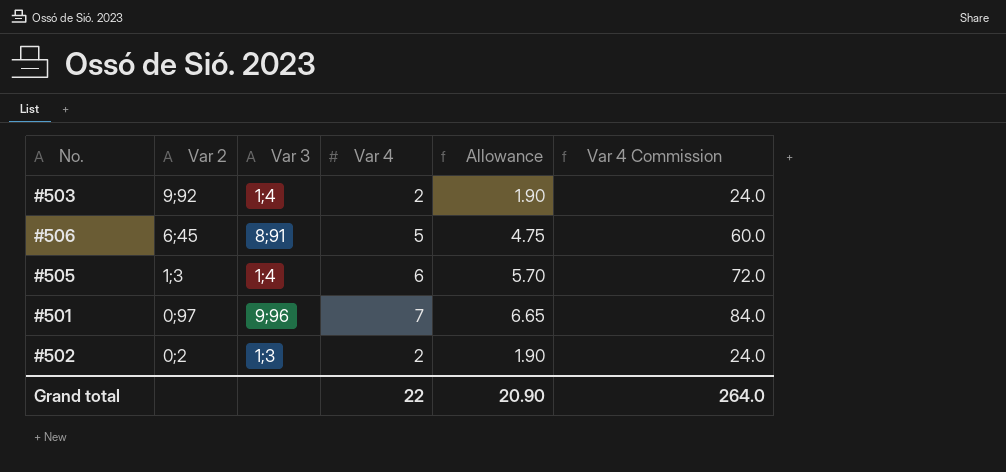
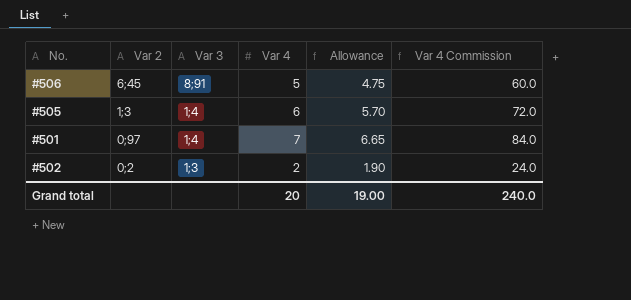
row #503: 9;92 | 1;4 | 2 | 1.90 | 24.0 -> none
#501 | Var 3: 9;96 -> 1;4
Grand total | Var 4: 22 -> 20
Grand total | Allowance: 20.90 -> 19.00
Grand total | Var 4 Commission: 264.0 -> 240.0

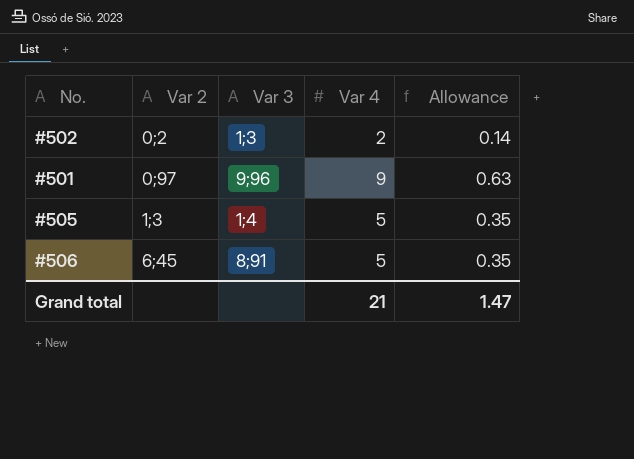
row order: Var 2 descending -> Var 2 ascending
column Var 4 Commission | formula: [Var 4] * 12 -> none
column Allowance | formula: [Var 4] * 0.95 -> [Var 4] * 0.07
#501 | Var 3: 1;4 -> 9;96
#501 | Var 4: 7 -> 9
#505 | Var 4: 6 -> 5
Grand total | Var 4: 20 -> 21
Grand total | Allowance: 19.00 -> 1.47

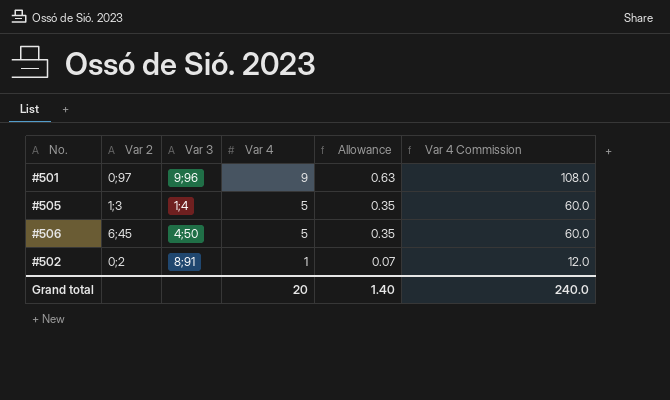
row order: Var 2 ascending -> Var 4 descending
column Var 4 Commission | formula: none -> [Var 4] * 12
#506 | Var 3: 8;91 -> 4;50
#502 | Var 3: 1;3 -> 8;91
#502 | Var 4: 2 -> 1
#502 | Allowance: 0.14 -> 0.07
Grand total | Var 4: 21 -> 20
Grand total | Allowance: 1.47 -> 1.40

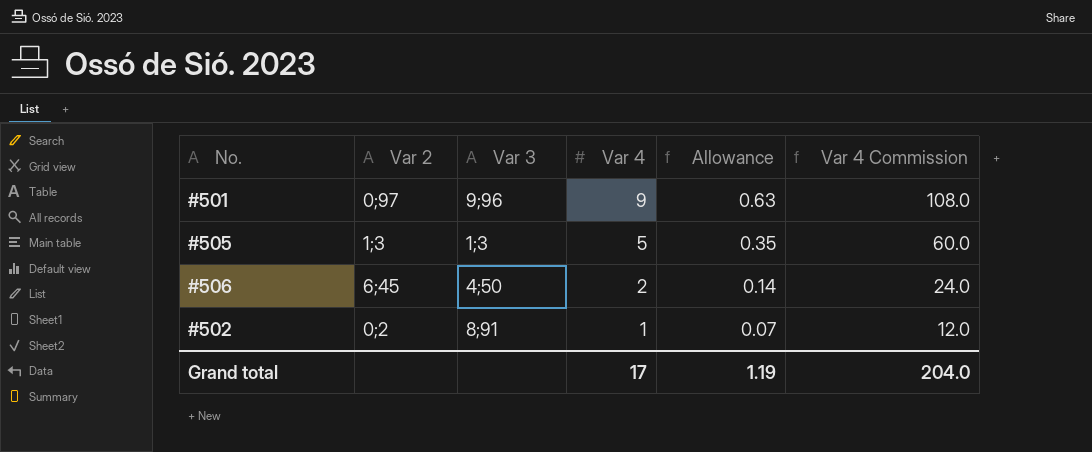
#505 | Var 3: 1;4 -> 1;3
#506 | Var 4: 5 -> 2
#506 | Allowance: 0.35 -> 0.14
#506 | Var 4 Commission: 60.0 -> 24.0
Grand total | Var 4: 20 -> 17
Grand total | Allowance: 1.40 -> 1.19
Grand total | Var 4 Commission: 240.0 -> 204.0

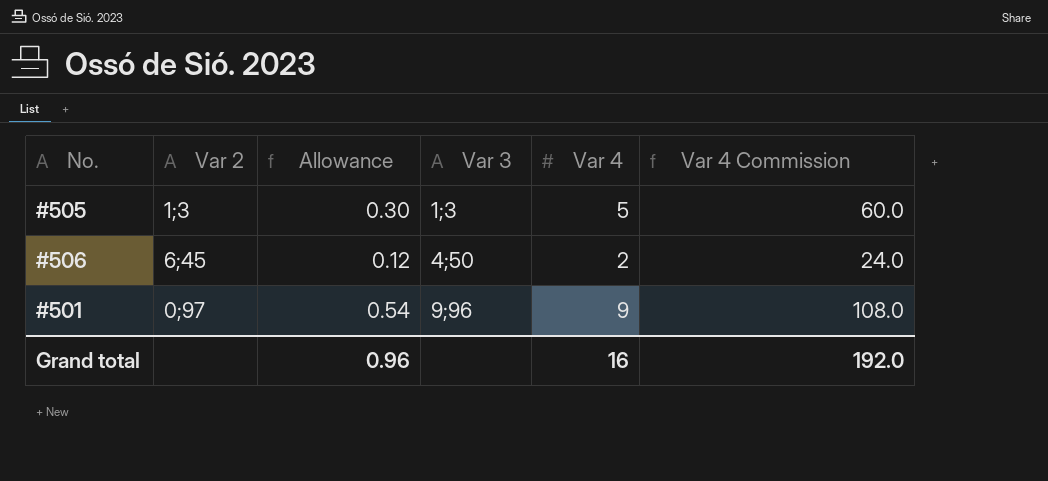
row order: Var 4 descending -> Var 3 ascending
column Allowance | formula: [Var 4] * 0.07 -> [Var 4] * 0.06
column Allowance | position: 5 -> 3
row #502: 0;2 | 8;91 | 1 | 0.07 | 12.0 -> none
Grand total | Allowance: 1.19 -> 0.96
Grand total | Var 4: 17 -> 16
Grand total | Var 4 Commission: 204.0 -> 192.0

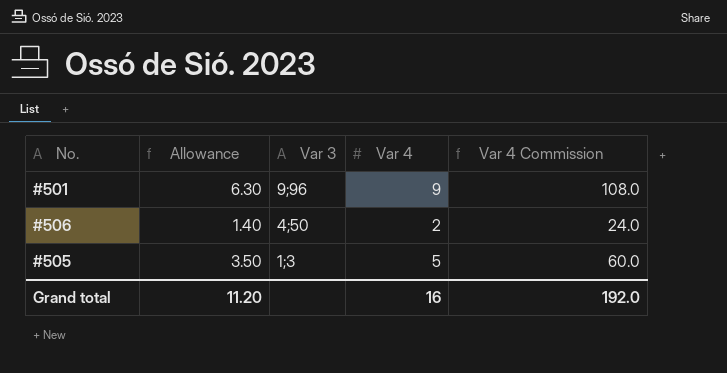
row order: Var 3 ascending -> Var 3 descending
column Var 2 | position: 2 -> none
column Allowance | formula: [Var 4] * 0.06 -> [Var 4] * 0.7
Grand total | Allowance: 0.96 -> 11.20

